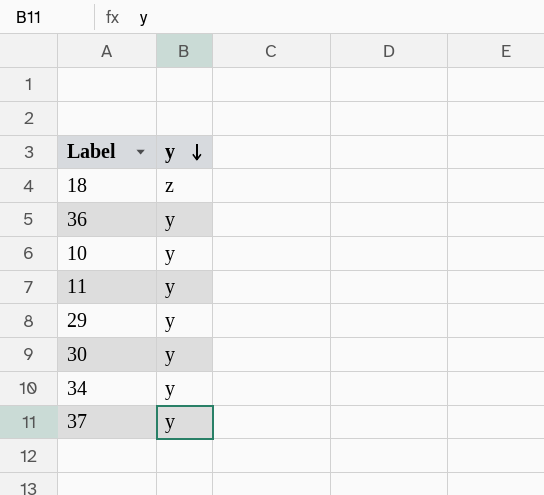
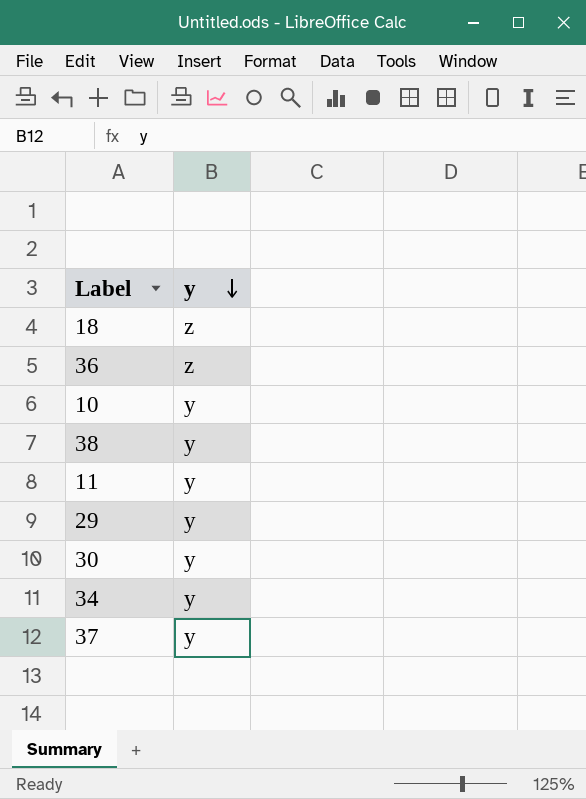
36 | y: y -> z
row 38: none -> y

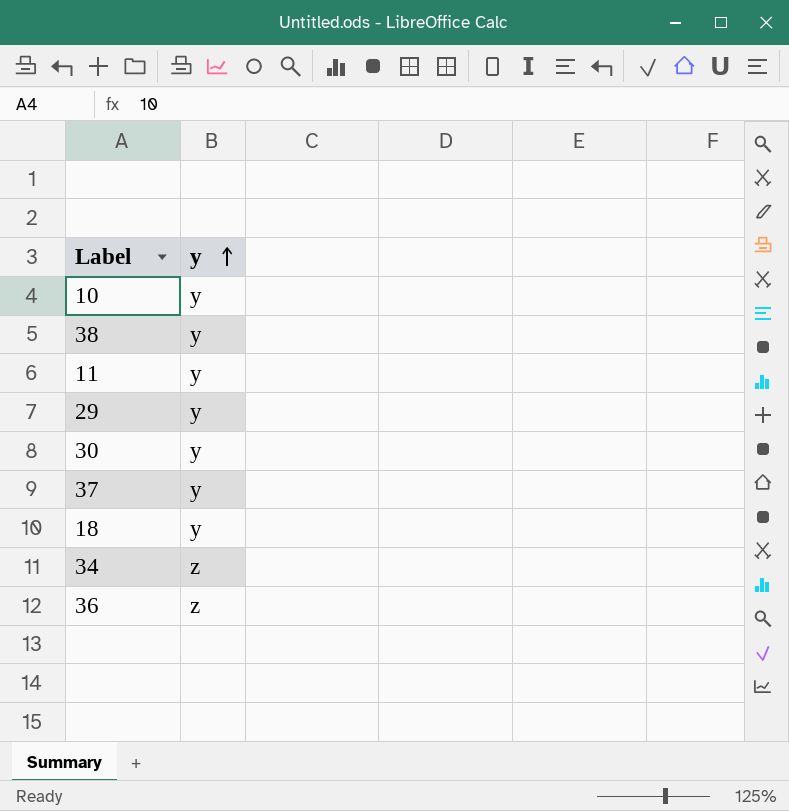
row order: y descending -> y ascending
18 | y: z -> y
34 | y: y -> z

